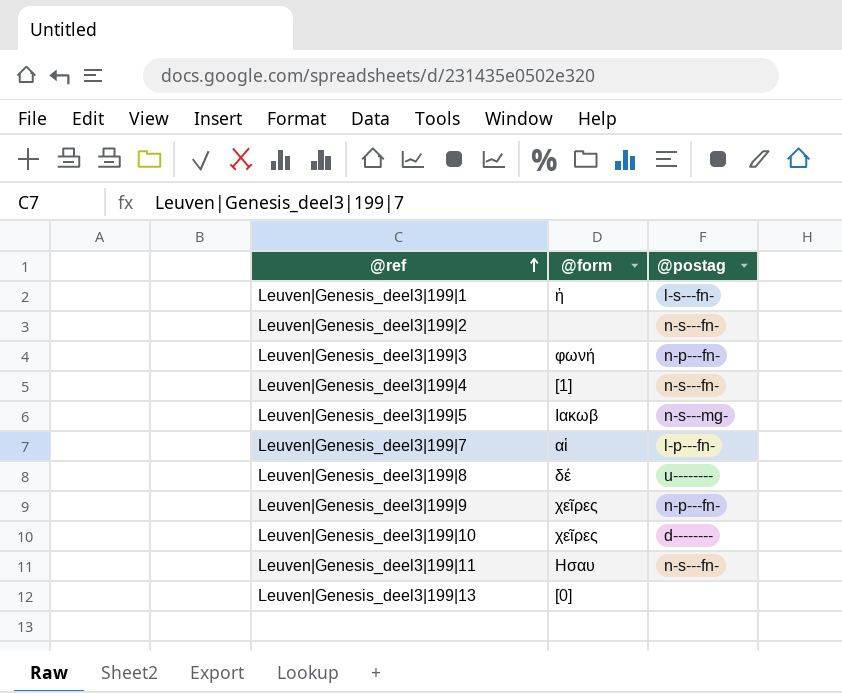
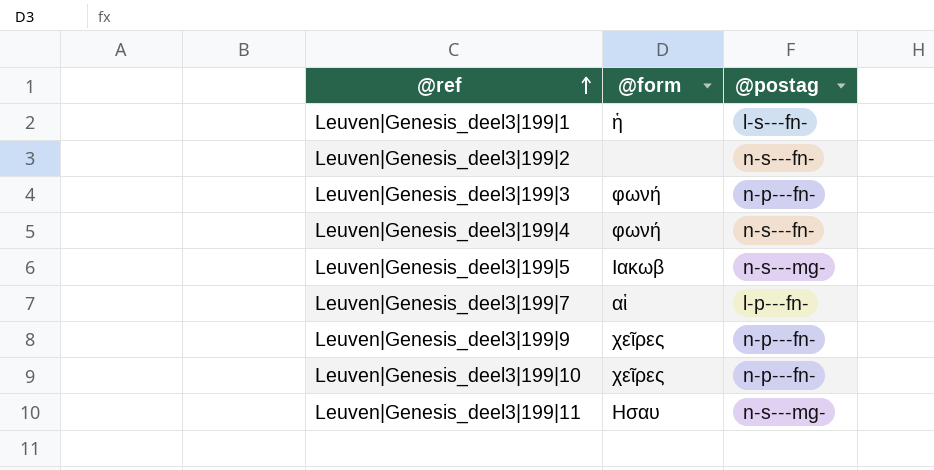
row Leuven|Genesis_deel3|199|8: δέ | u-------- -> none
row Leuven|Genesis_deel3|199|13: [0] | none -> none
Leuven|Genesis_deel3|199|4 | @form: [1] -> φωνή
Leuven|Genesis_deel3|199|10 | @postag: d-------- -> n-p---fn-
Leuven|Genesis_deel3|199|11 | @postag: n-s---fn- -> n-s---mg-

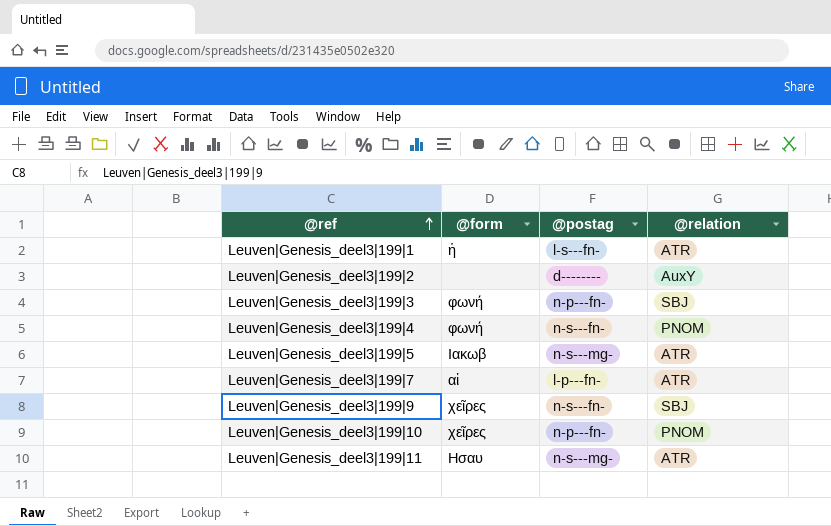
column @relation | position: none -> 4
Leuven|Genesis_deel3|199|2 | @postag: n-s---fn- -> d--------
Leuven|Genesis_deel3|199|9 | @postag: n-p---fn- -> n-s---fn-

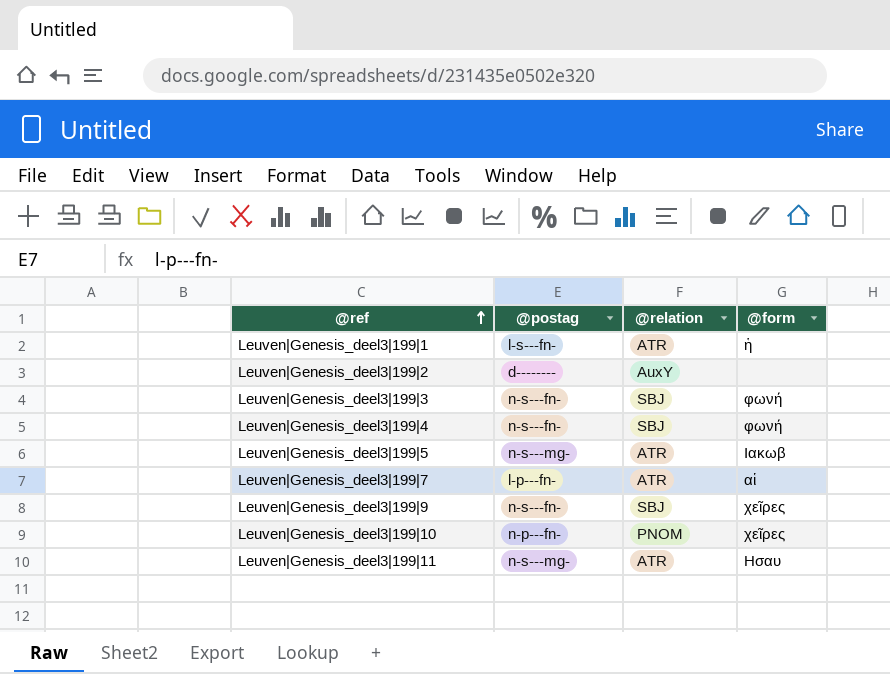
column @form | position: 2 -> 4
Leuven|Genesis_deel3|199|3 | @postag: n-p---fn- -> n-s---fn-
Leuven|Genesis_deel3|199|4 | @relation: PNOM -> SBJ

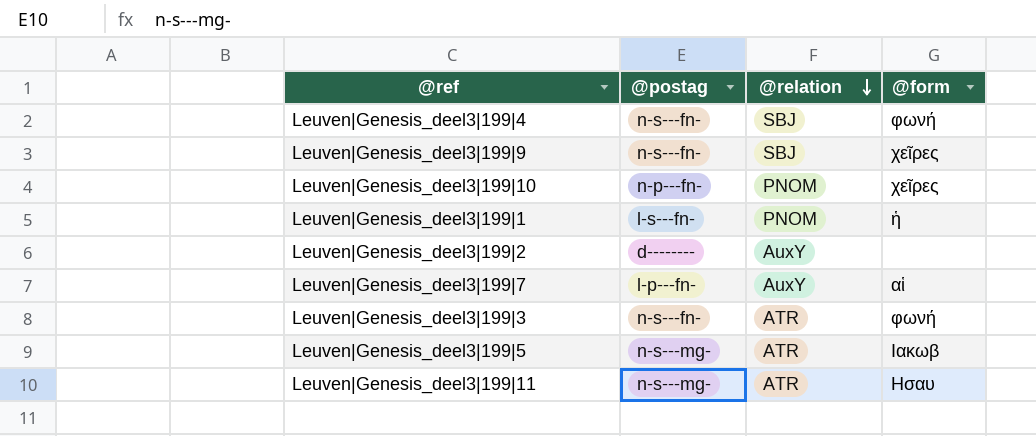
row order: @ref ascending -> @relation descending
Leuven|Genesis_deel3|199|1 | @relation: ATR -> PNOM
Leuven|Genesis_deel3|199|7 | @relation: ATR -> AuxY
Leuven|Genesis_deel3|199|3 | @relation: SBJ -> ATR

